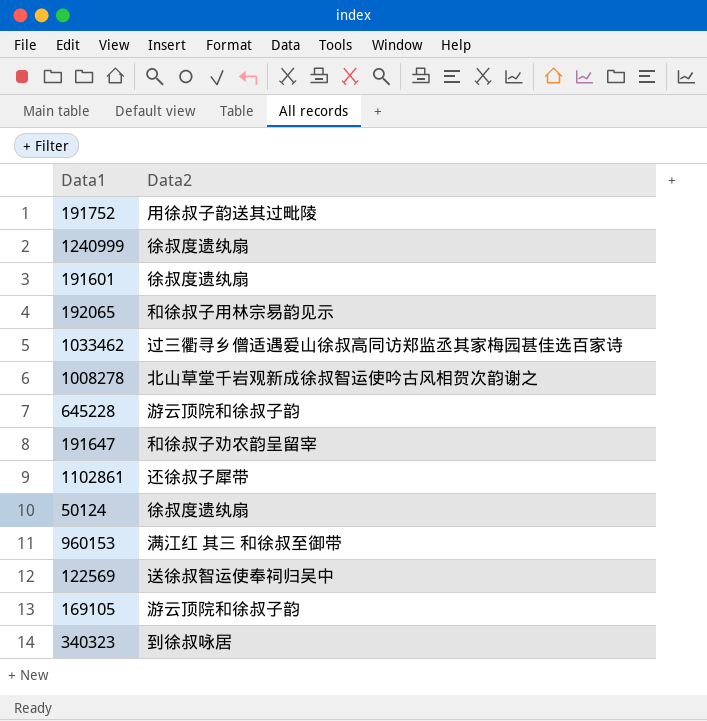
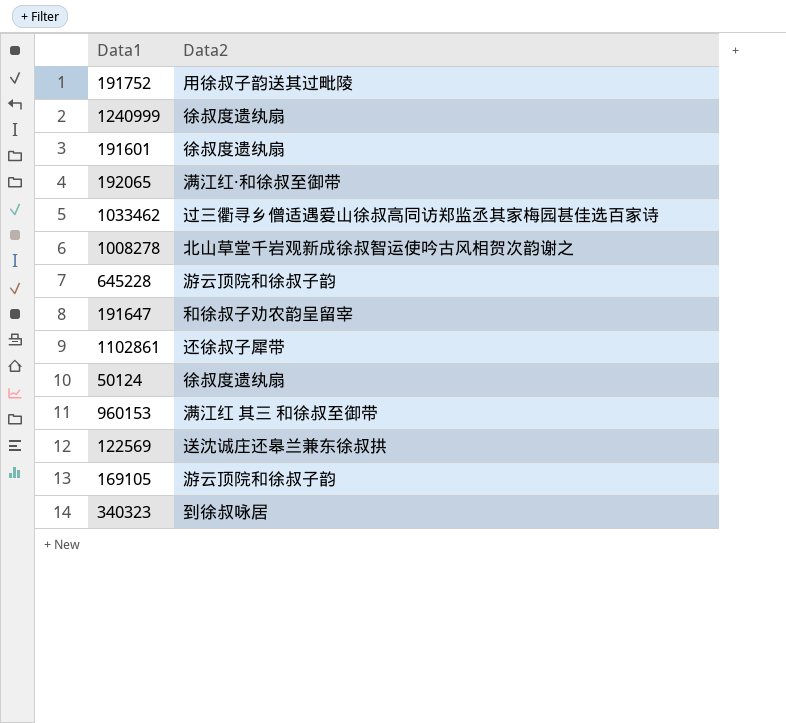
192065 | Data2: 和徐叔子用林宗易韵见示 -> 满江红·和徐叔至御带
122569 | Data2: 送徐叔智运使奉祠归吴中 -> 送沈诚庄还皋兰兼东徐叔拱

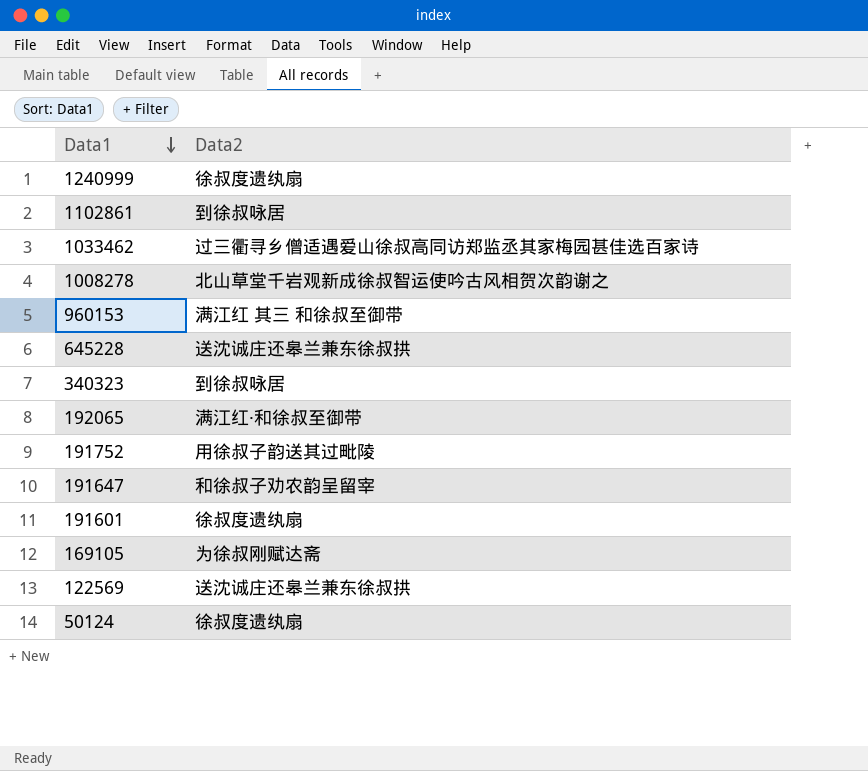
row order: none -> Data1 descending
1102861 | Data2: 还徐叔子犀带 -> 到徐叔咏居
645228 | Data2: 游云顶院和徐叔子韵 -> 送沈诚庄还皋兰兼东徐叔拱
169105 | Data2: 游云顶院和徐叔子韵 -> 为徐叔刚赋达斋

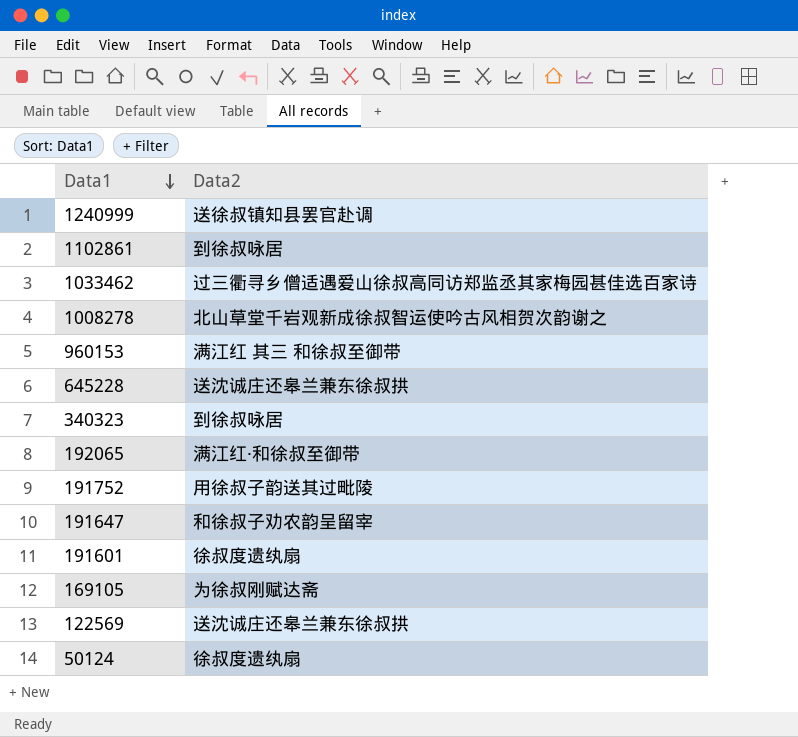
1240999 | Data2: 徐叔度遗纨扇 -> 送徐叔镇知县罢官赴调

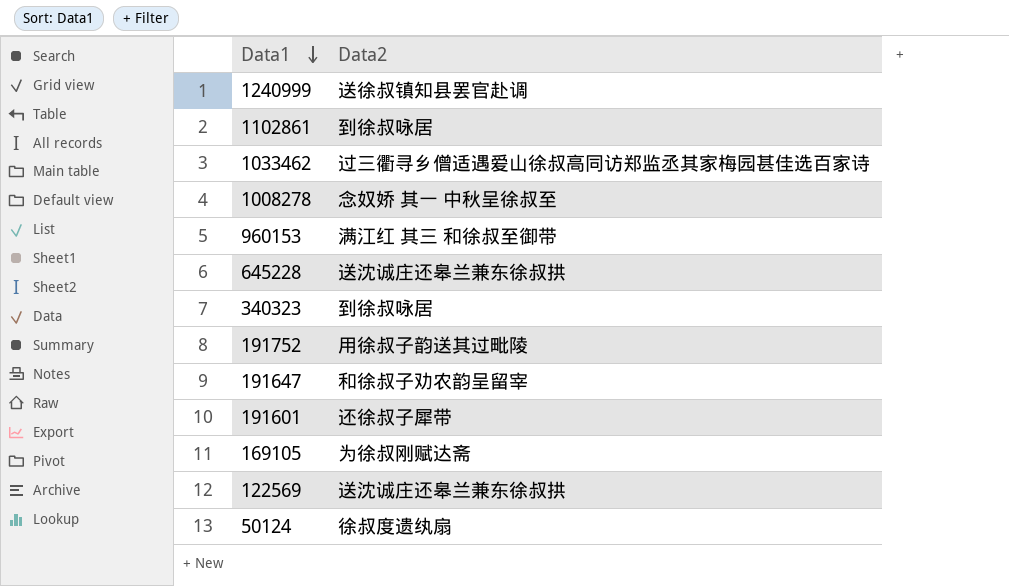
row 192065: 满江红·和徐叔至御带 -> none
1008278 | Data2: 北山草堂千岩观新成徐叔智运使吟古风相贺次韵谢之 -> 念奴娇 其一 中秋呈徐叔至
191601 | Data2: 徐叔度遗纨扇 -> 还徐叔子犀带

